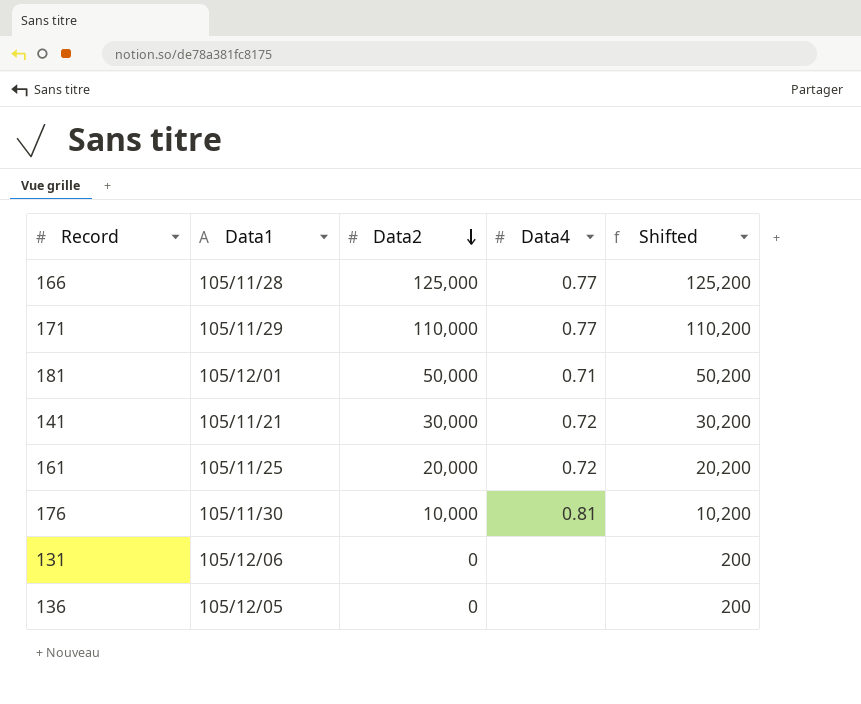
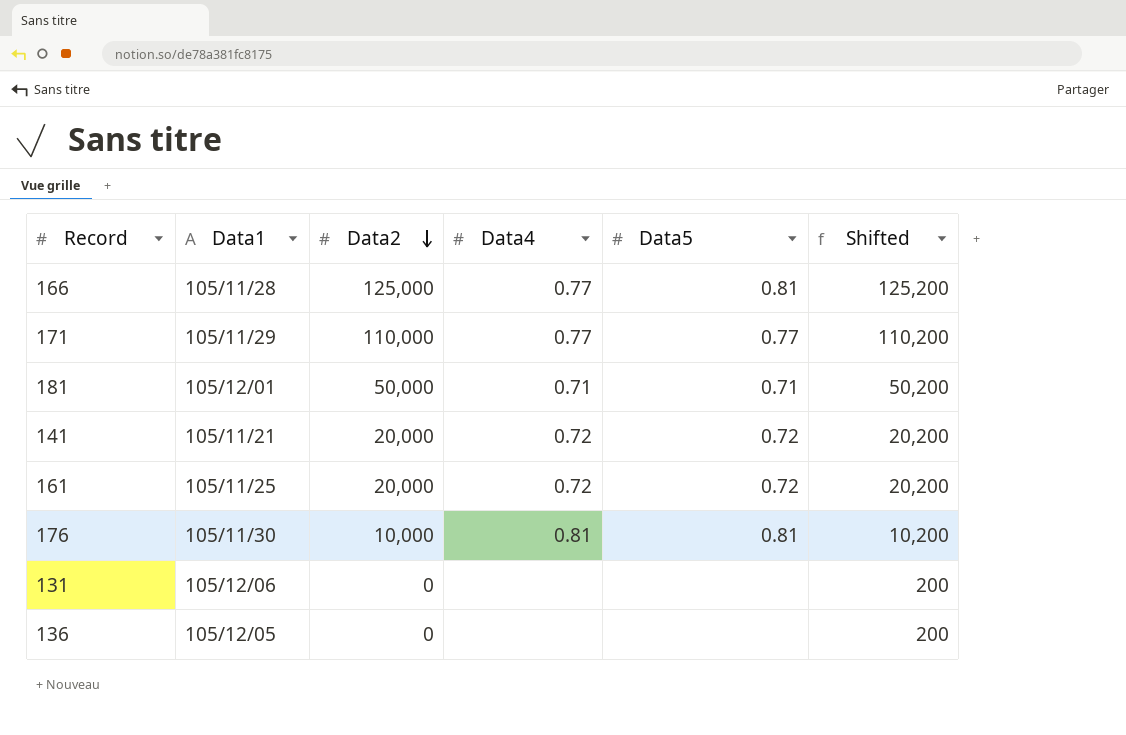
column Data5 | position: none -> 5
141 | Data2: 30,000 -> 20,000
141 | Shifted: 30,200 -> 20,200

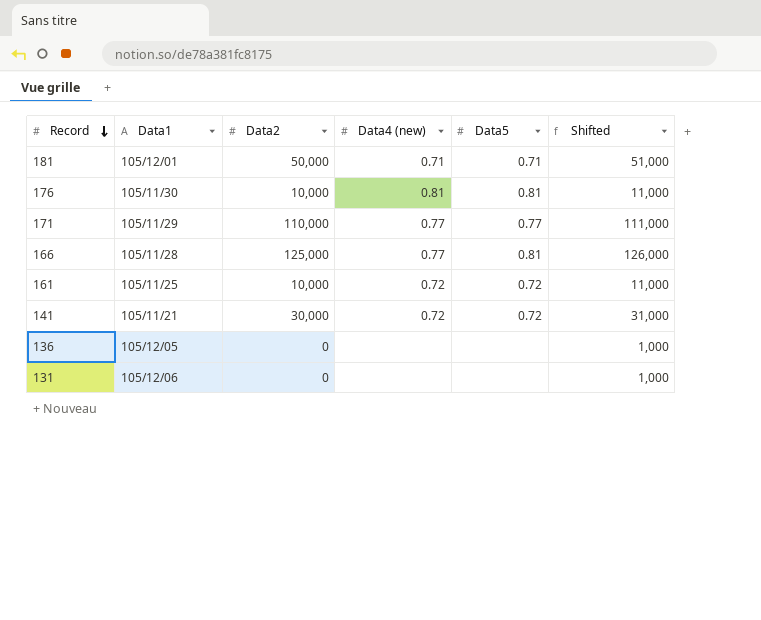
row order: Data2 descending -> Record descending
column name: Data4 -> Data4 (new)
column Shifted | formula: [Data2] + 200 -> [Data2] + 1000
161 | Data2: 20,000 -> 10,000
141 | Data2: 20,000 -> 30,000

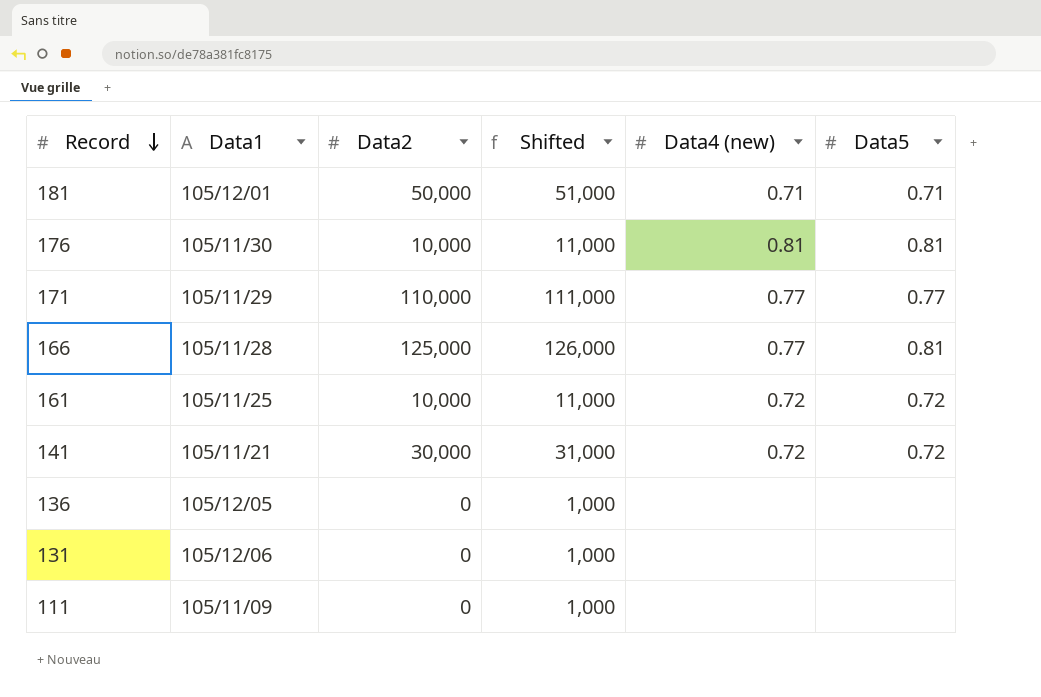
column Shifted | position: 6 -> 4
row 111: none -> 105/11/09 | 0 | 1,000 | none | none

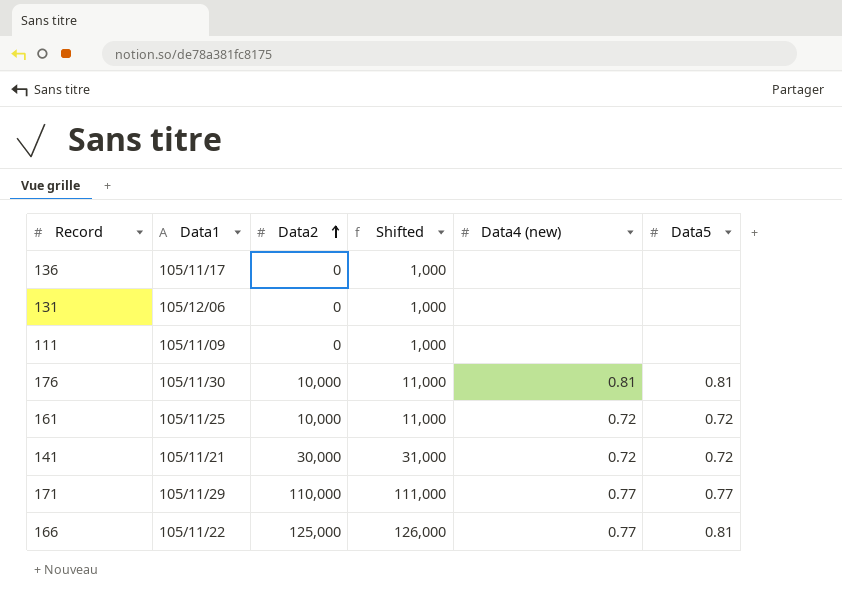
row order: Record descending -> Data2 ascending
row 181: 105/12/01 | 50,000 | 51,000 | 0.71 | 0.71 -> none
136 | Data1: 105/12/05 -> 105/11/17
166 | Data1: 105/11/28 -> 105/11/22

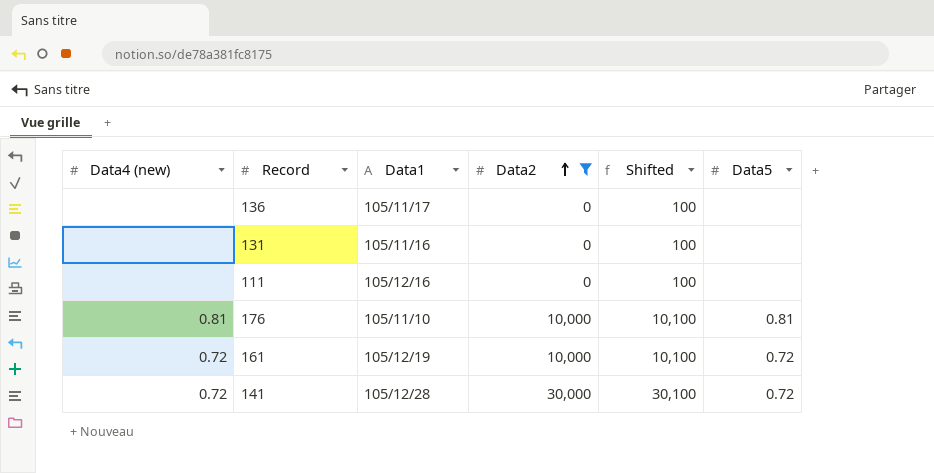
filter: none -> Data2 <= 30,000
column Data4 (new) | position: 5 -> 1
column Shifted | formula: [Data2] + 1000 -> [Data2] + 100
131 | Data1: 105/12/06 -> 105/11/16
111 | Data1: 105/11/09 -> 105/12/16
176 | Data1: 105/11/30 -> 105/11/10
161 | Data1: 105/11/25 -> 105/12/19
141 | Data1: 105/11/21 -> 105/12/28

